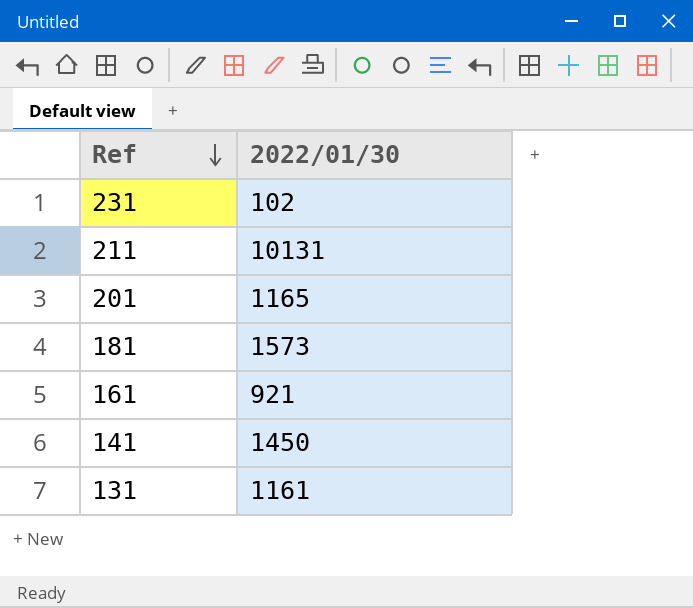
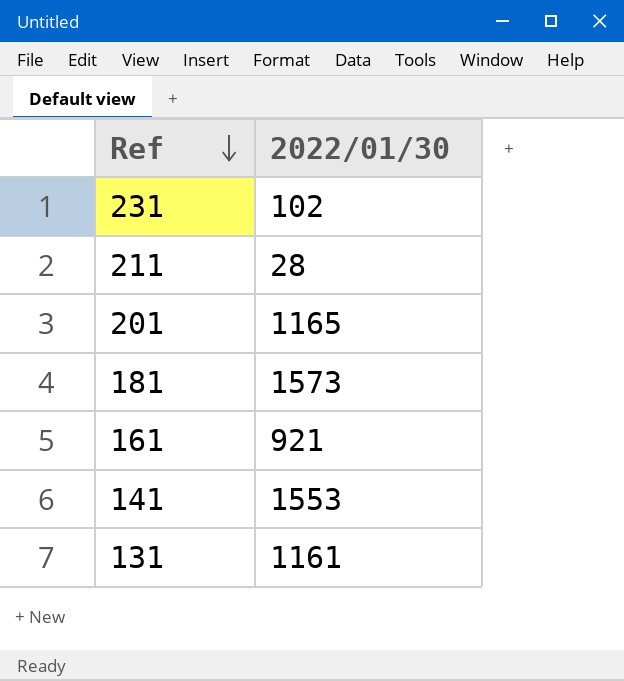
211 | 2022/01/30: 10131 -> 28
141 | 2022/01/30: 1450 -> 1553

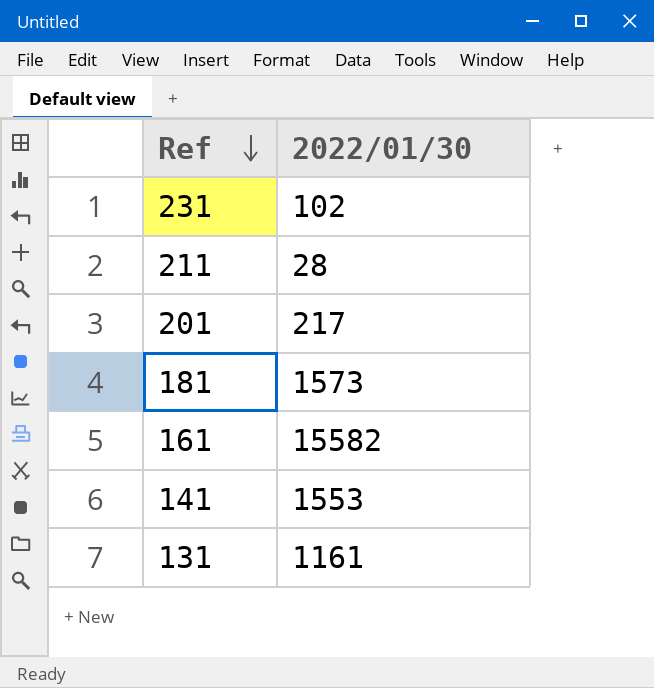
201 | 2022/01/30: 1165 -> 217
161 | 2022/01/30: 921 -> 15582

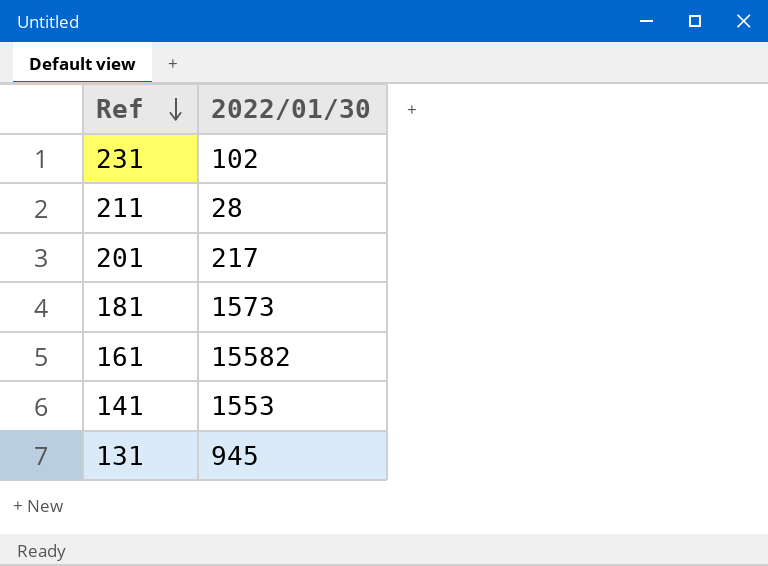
131 | 2022/01/30: 1161 -> 945

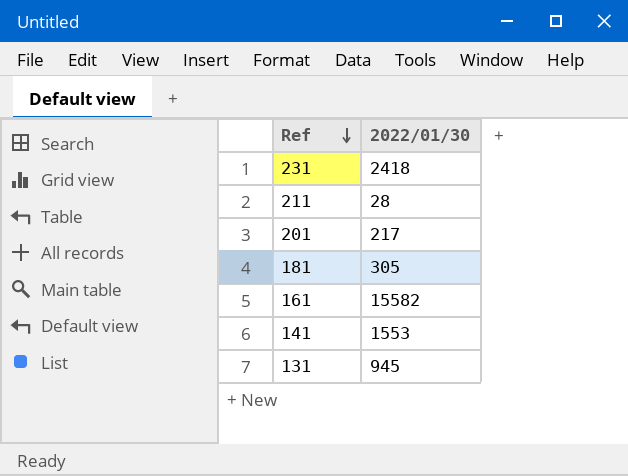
231 | 2022/01/30: 102 -> 2418
181 | 2022/01/30: 1573 -> 305

